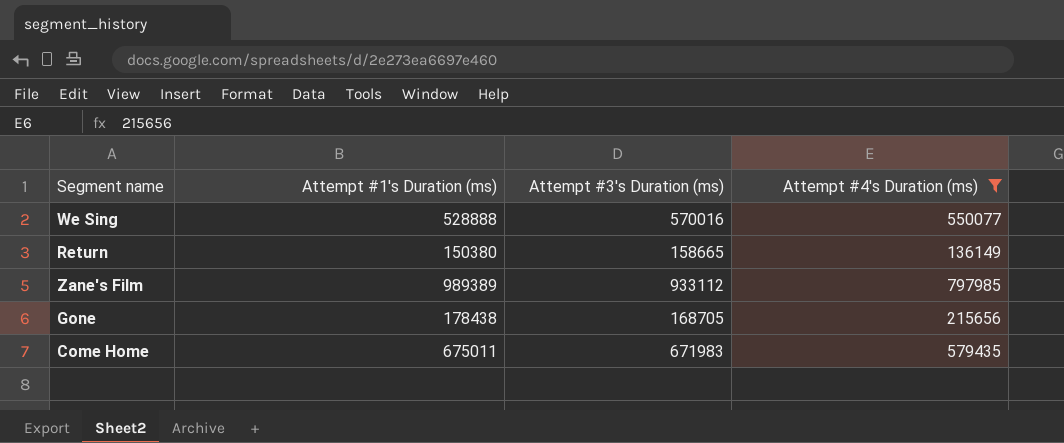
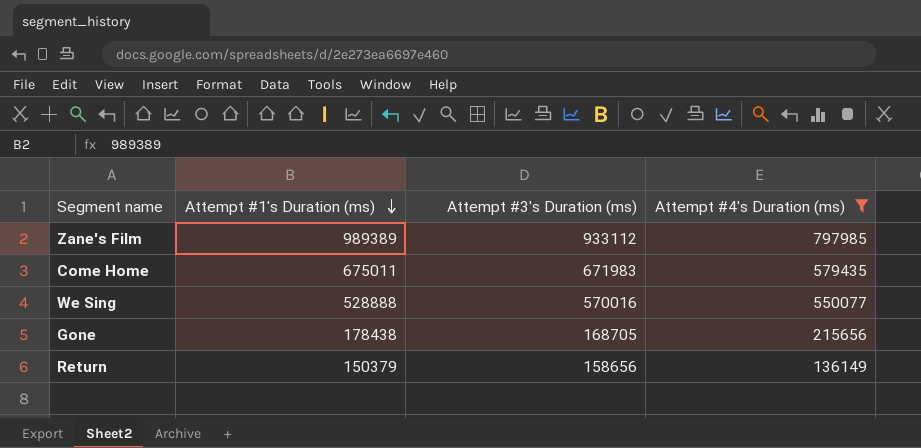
row order: none -> Attempt #1's Duration (ms) descending
Return | Attempt #1's Duration (ms): 150380 -> 150379
Return | Attempt #3's Duration (ms): 158665 -> 158656

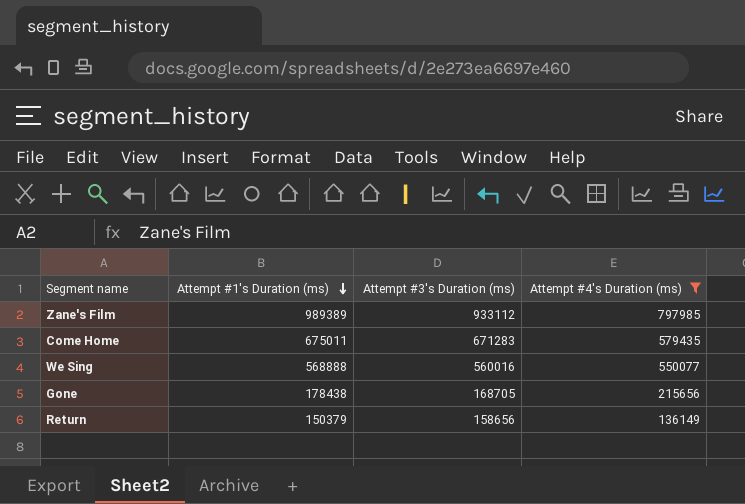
Come Home | Attempt #3's Duration (ms): 671983 -> 671283
We Sing | Attempt #1's Duration (ms): 528888 -> 568888
We Sing | Attempt #3's Duration (ms): 570016 -> 560016

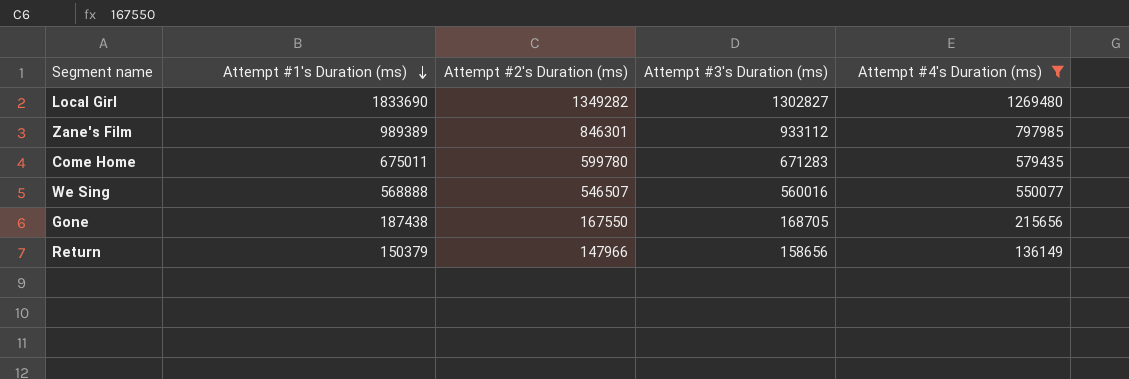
column Attempt #2's Duration (ms) | position: none -> 3
row Local Girl: none -> 1833690 | 1349282 | 1302827 | 1269480
Gone | Attempt #1's Duration (ms): 178438 -> 187438

